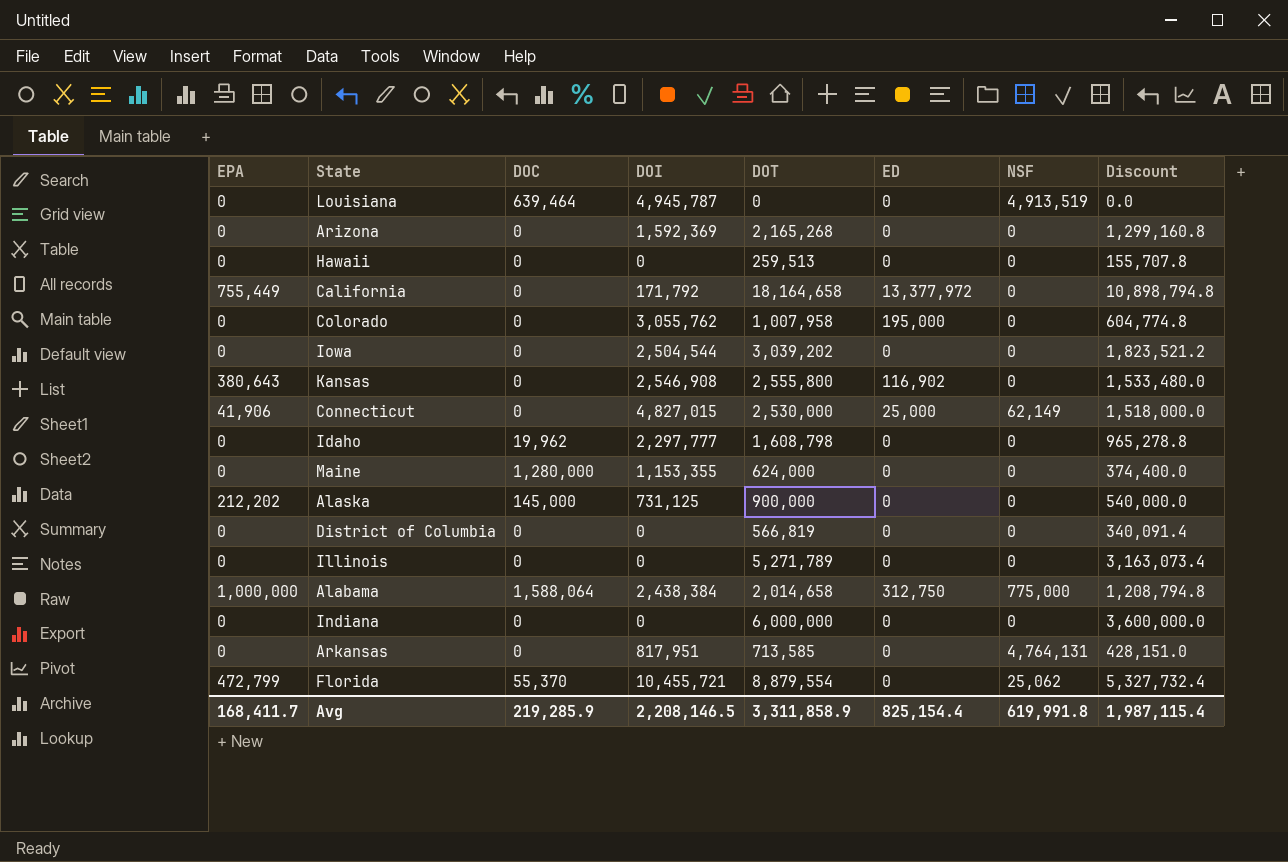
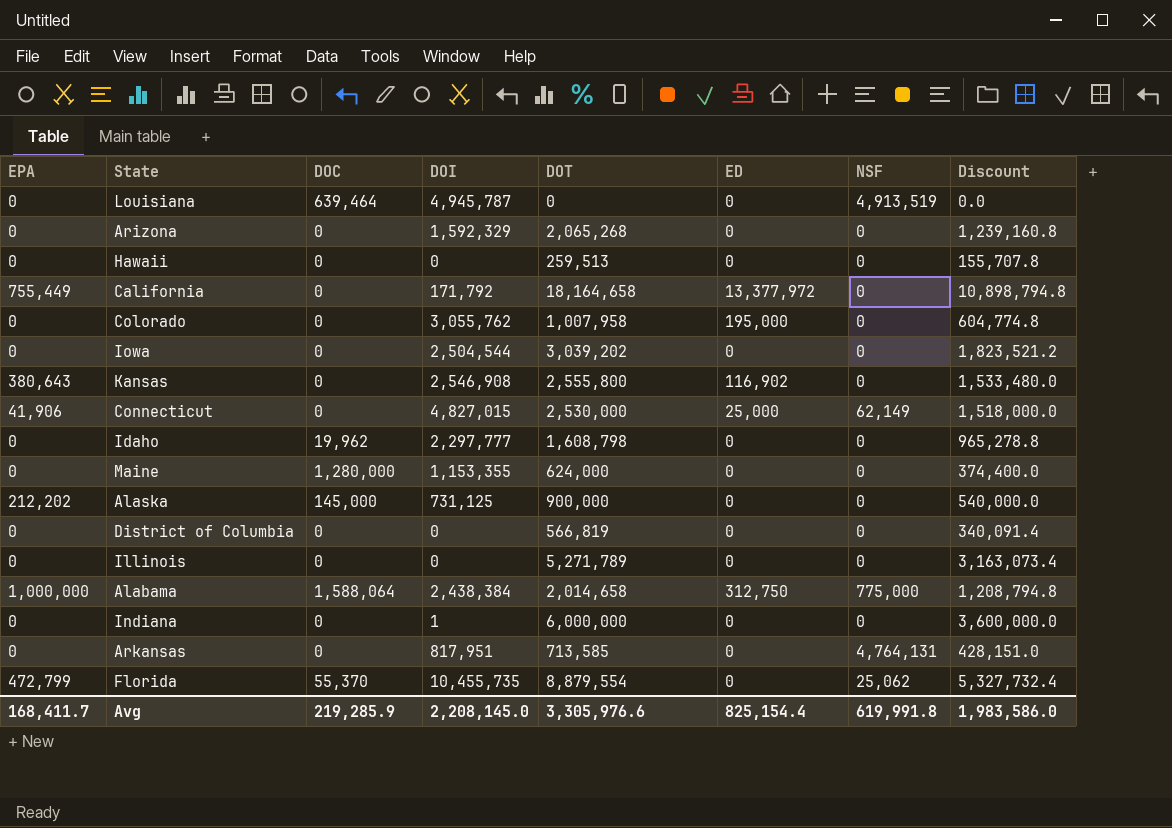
Arizona | DOI: 1,592,369 -> 1,592,329
Arizona | DOT: 2,165,268 -> 2,065,268
Arizona | Discount: 1,299,160.8 -> 1,239,160.8
Indiana | DOI: 0 -> 1
Florida | DOI: 10,455,721 -> 10,455,735
Avg | DOI: 2,208,146.5 -> 2,208,145.0
Avg | DOT: 3,311,858.9 -> 3,305,976.6
Avg | Discount: 1,987,115.4 -> 1,983,586.0

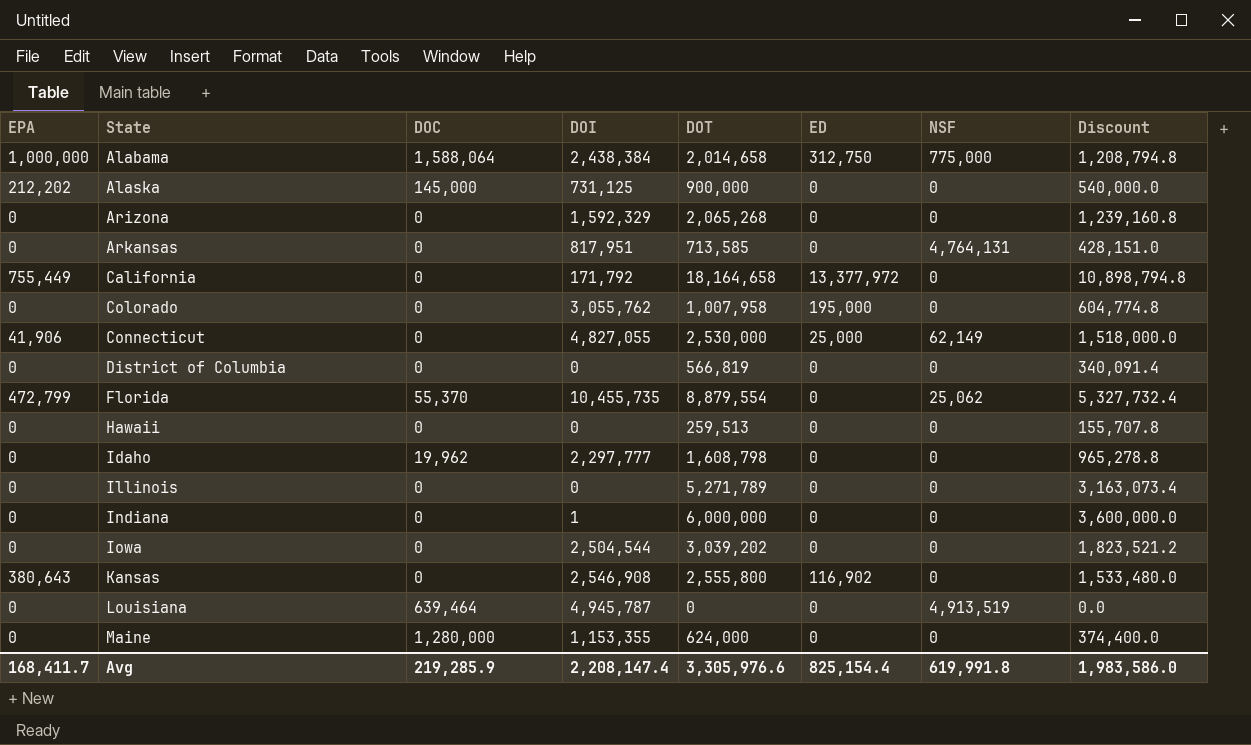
row order: none -> State ascending
Connecticut | DOI: 4,827,015 -> 4,827,055
Avg | DOI: 2,208,145.0 -> 2,208,147.4

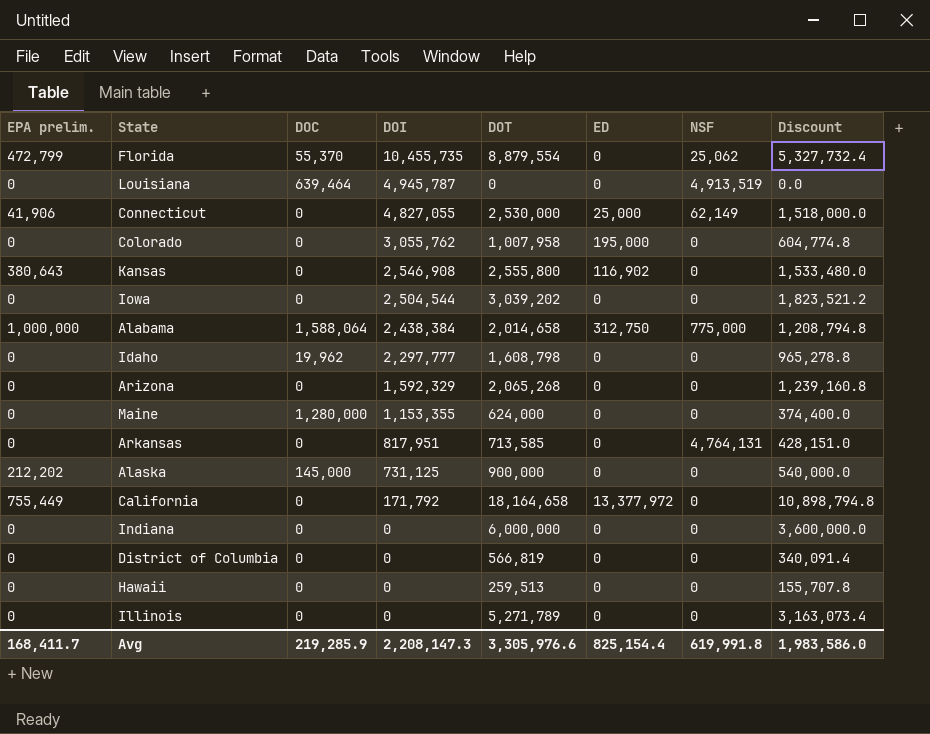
row order: State ascending -> DOI descending
column name: EPA -> EPA prelim.
Indiana | DOI: 1 -> 0
Avg | DOI: 2,208,147.4 -> 2,208,147.3

